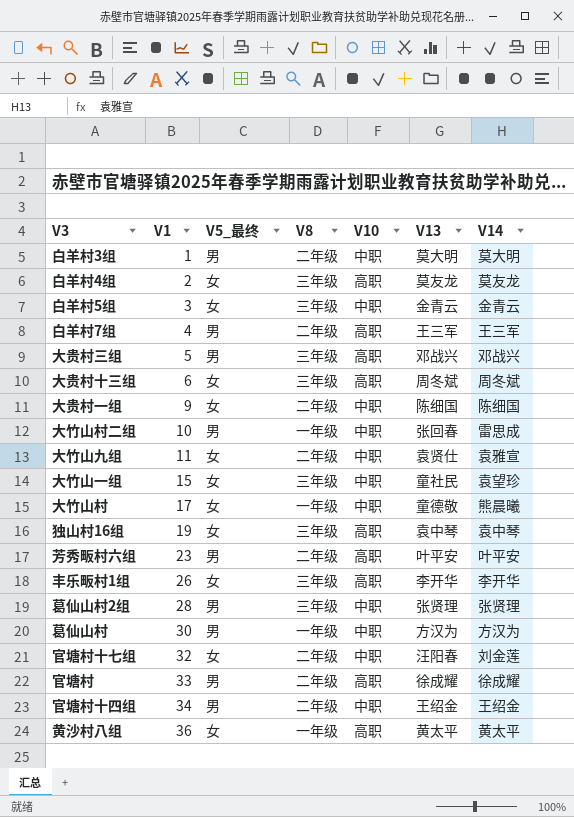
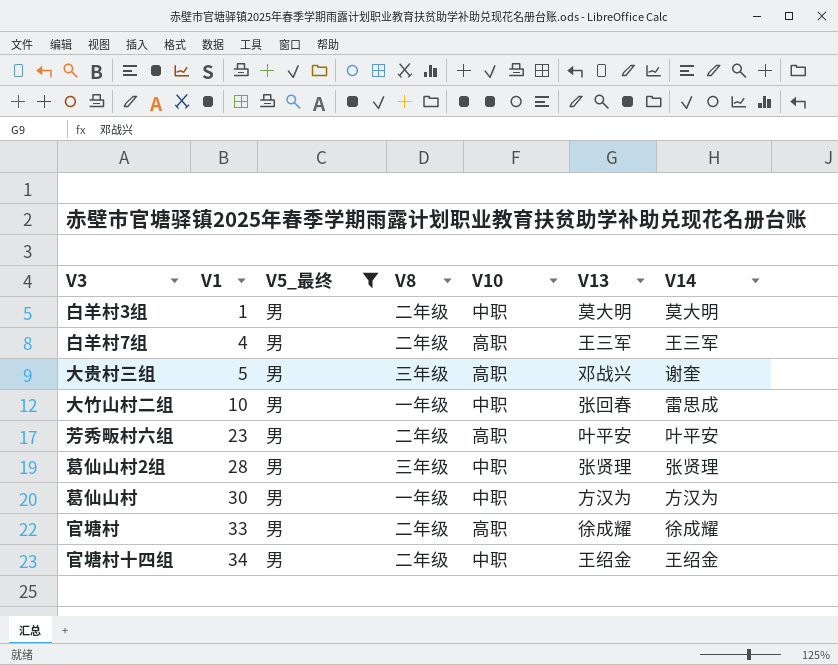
filter: none -> V5_最终 = 男
大贵村三组 | V14: 邓战兴 -> 谢奎

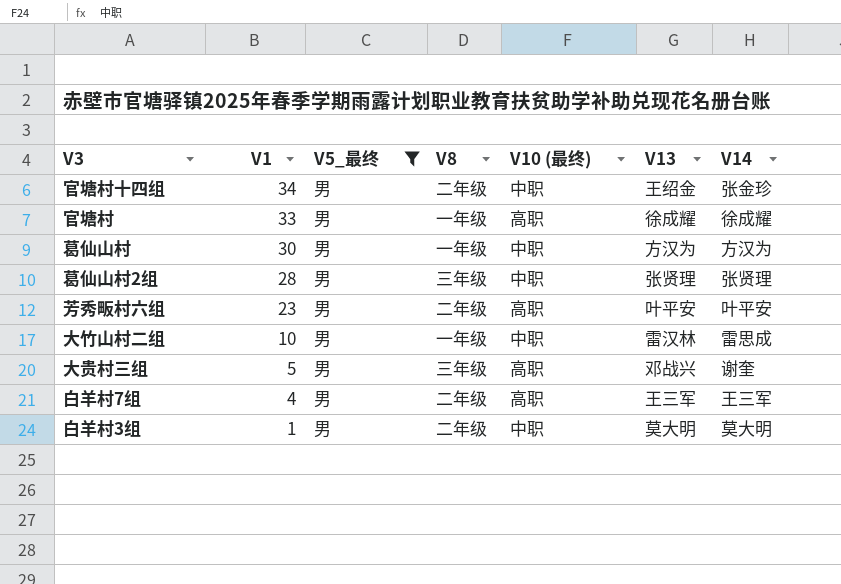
row order: V1 ascending -> V1 descending
column name: V10 -> V10 (最终)
官塘村十四组 | V14: 王绍金 -> 张金珍
官塘村 | V8: 二年级 -> 一年级
大竹山村二组 | V13: 张回春 -> 雷汉林

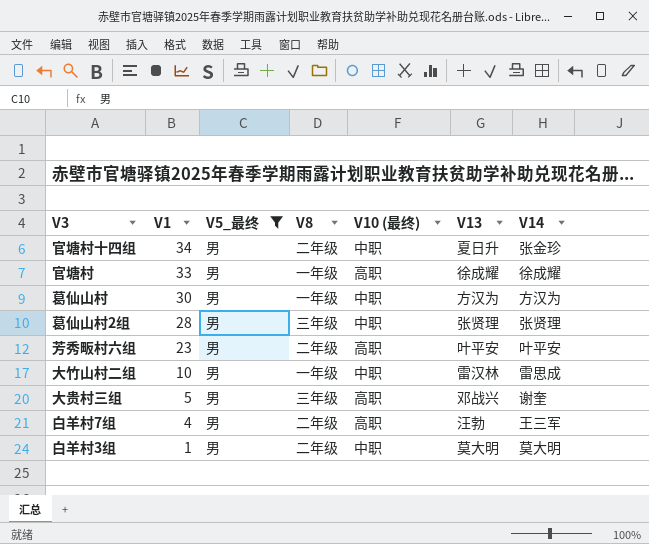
官塘村十四组 | V13: 王绍金 -> 夏日升
白羊村7组 | V13: 王三军 -> 汪勃

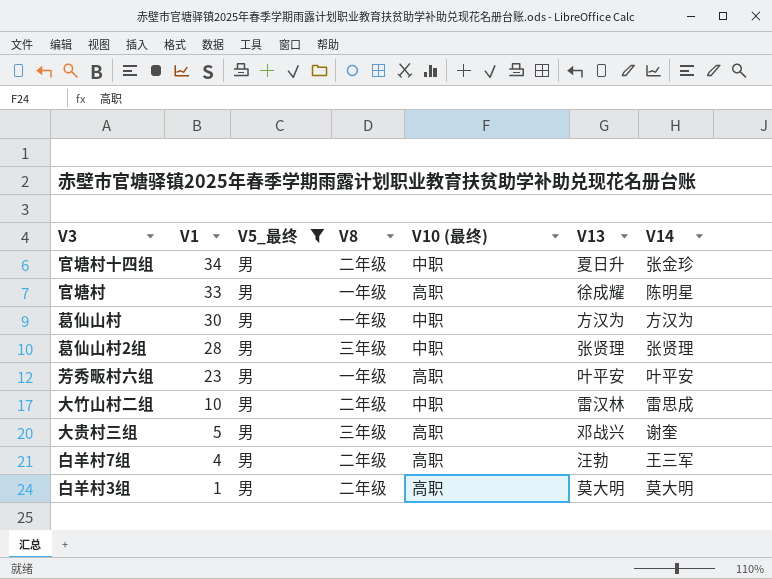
官塘村 | V14: 徐成耀 -> 陈明星
芳秀畈村六组 | V8: 二年级 -> 一年级
大竹山村二组 | V8: 一年级 -> 二年级
白羊村3组 | V10 (最终): 中职 -> 高职

